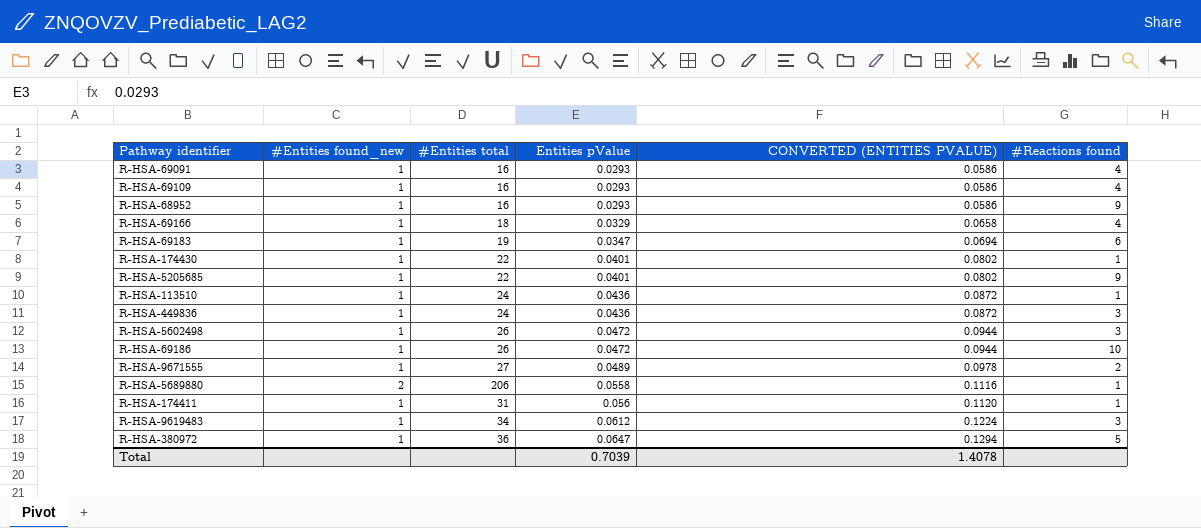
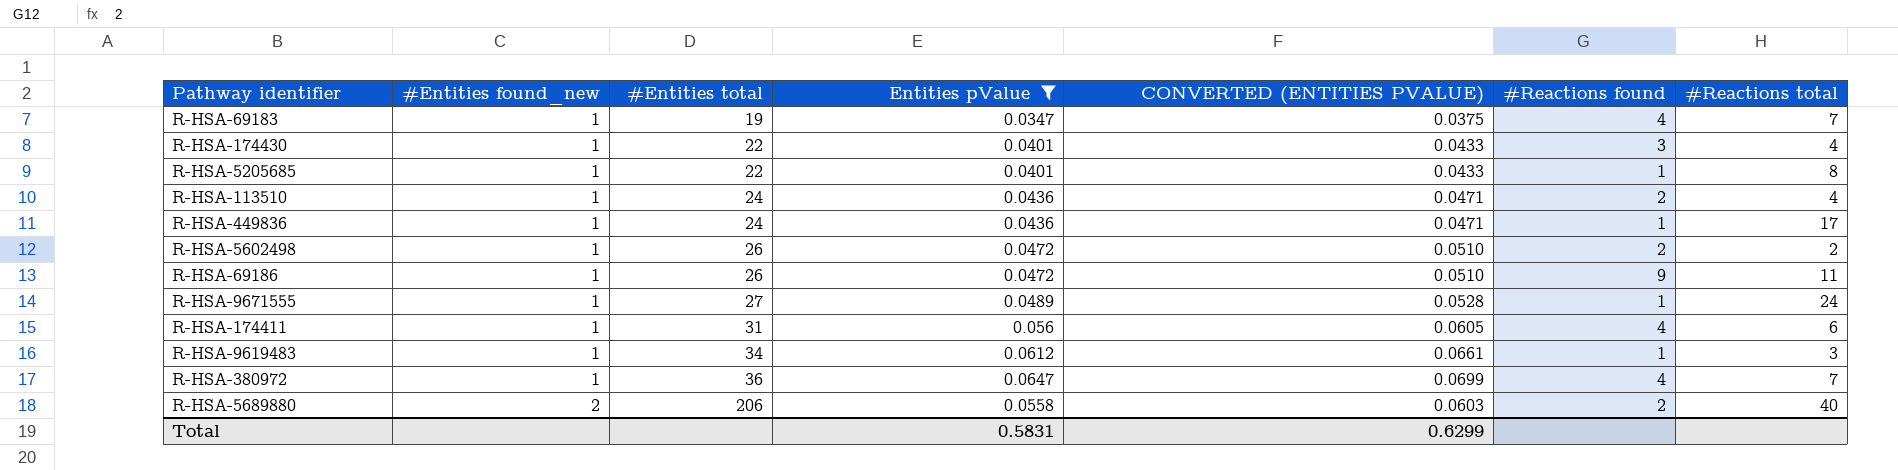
filter: none -> Entities pValue >= 0.0347
row order: Entities pValue ascending -> #Entities found_new ascending
column CONVERTED (ENTITIES PVALUE) | formula: [Entities pValue] * 2 -> [Entities pValue] * 1.08
column #Reactions total | position: none -> 7
R-HSA-69183 | #Reactions found: 6 -> 4
R-HSA-174430 | #Reactions found: 1 -> 3
R-HSA-5205685 | #Reactions found: 9 -> 1
R-HSA-113510 | #Reactions found: 1 -> 2
R-HSA-449836 | #Reactions found: 3 -> 1
R-HSA-5602498 | #Reactions found: 3 -> 2
R-HSA-69186 | #Reactions found: 10 -> 9
R-HSA-9671555 | #Reactions found: 2 -> 1
R-HSA-174411 | #Reactions found: 1 -> 4
R-HSA-9619483 | #Reactions found: 3 -> 1
R-HSA-380972 | #Reactions found: 5 -> 4
R-HSA-5689880 | #Reactions found: 1 -> 2
Total | Entities pValue: 0.7039 -> 0.5831
Total | CONVERTED (ENTITIES PVALUE): 1.4078 -> 0.6299

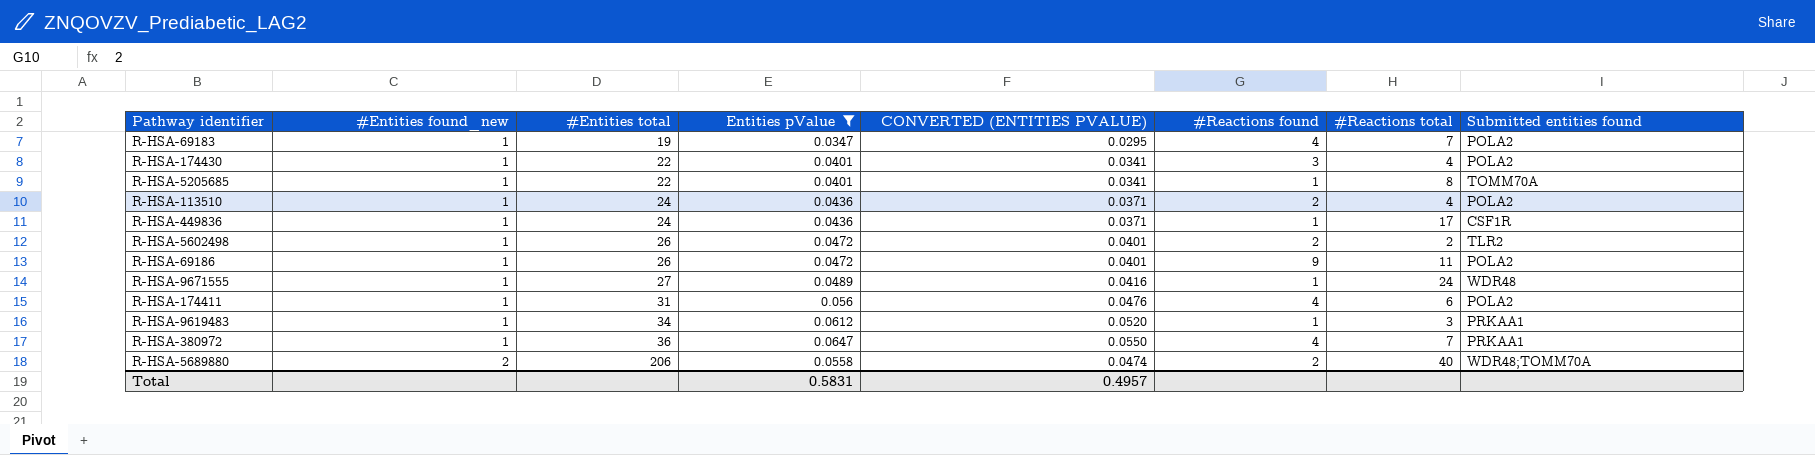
column CONVERTED (ENTITIES PVALUE) | formula: [Entities pValue] * 1.08 -> [Entities pValue] * 0.85
column Submitted entities found | position: none -> 8
Total | CONVERTED (ENTITIES PVALUE): 0.6299 -> 0.4957

